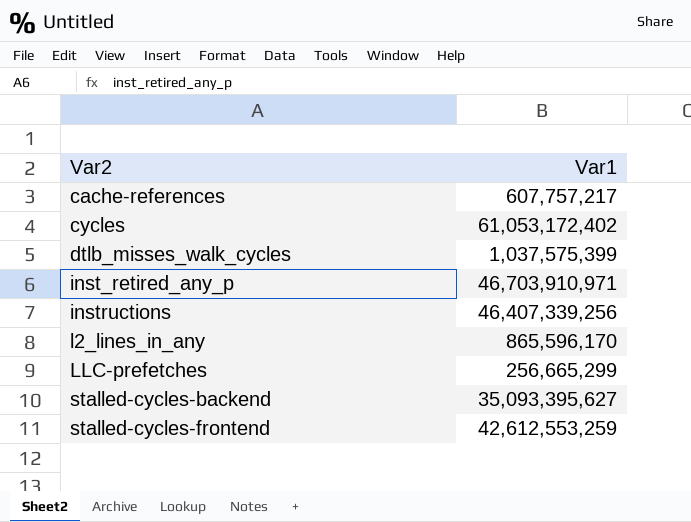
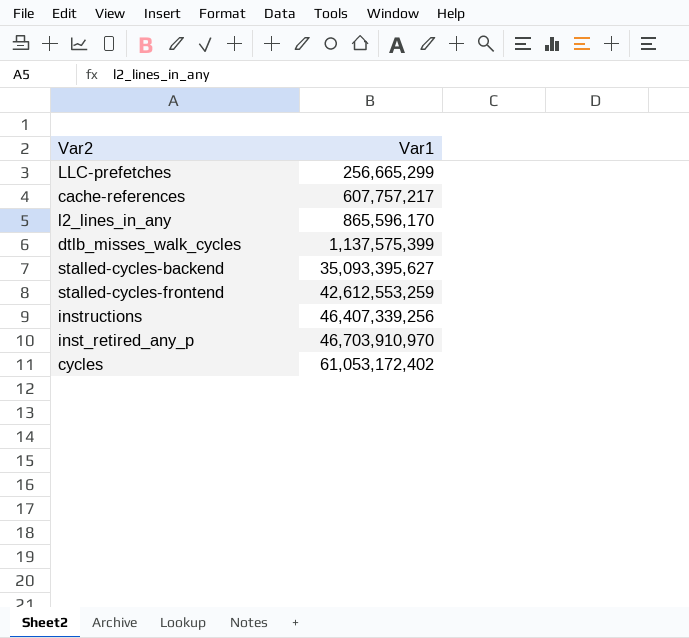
row order: Var2 ascending -> Var1 ascending
dtlb_misses_walk_cycles | Var1: 1,037,575,399 -> 1,137,575,399
inst_retired_any_p | Var1: 46,703,910,971 -> 46,703,910,970

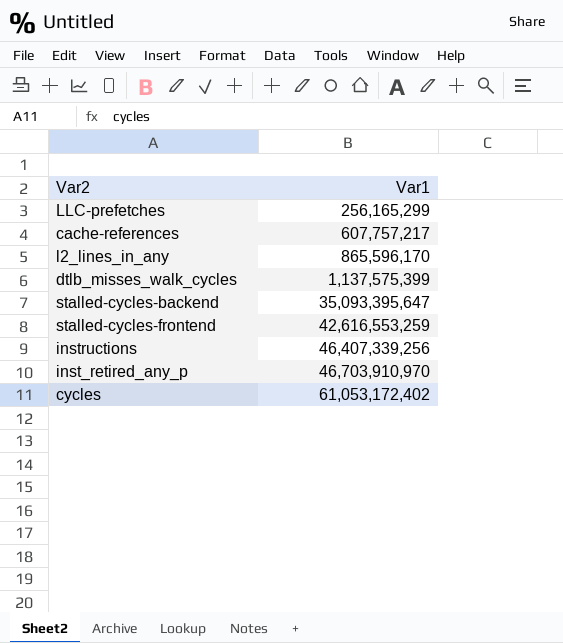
LLC-prefetches | Var1: 256,665,299 -> 256,165,299
stalled-cycles-backend | Var1: 35,093,395,627 -> 35,093,395,647
stalled-cycles-frontend | Var1: 42,612,553,259 -> 42,616,553,259

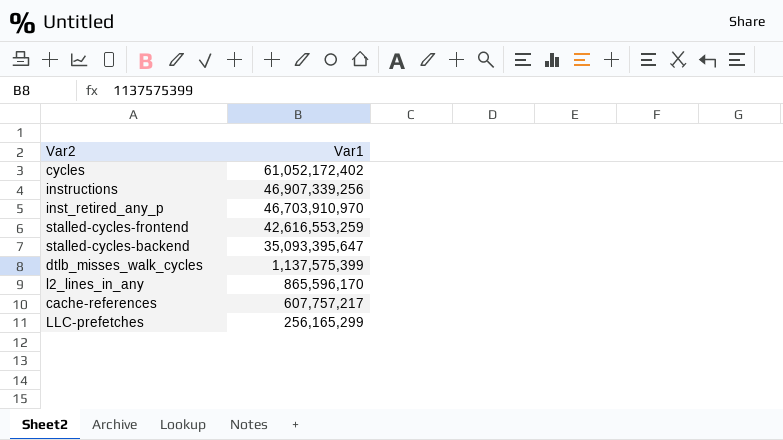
row order: Var1 ascending -> Var1 descending
cycles | Var1: 61,053,172,402 -> 61,052,172,402
instructions | Var1: 46,407,339,256 -> 46,907,339,256

